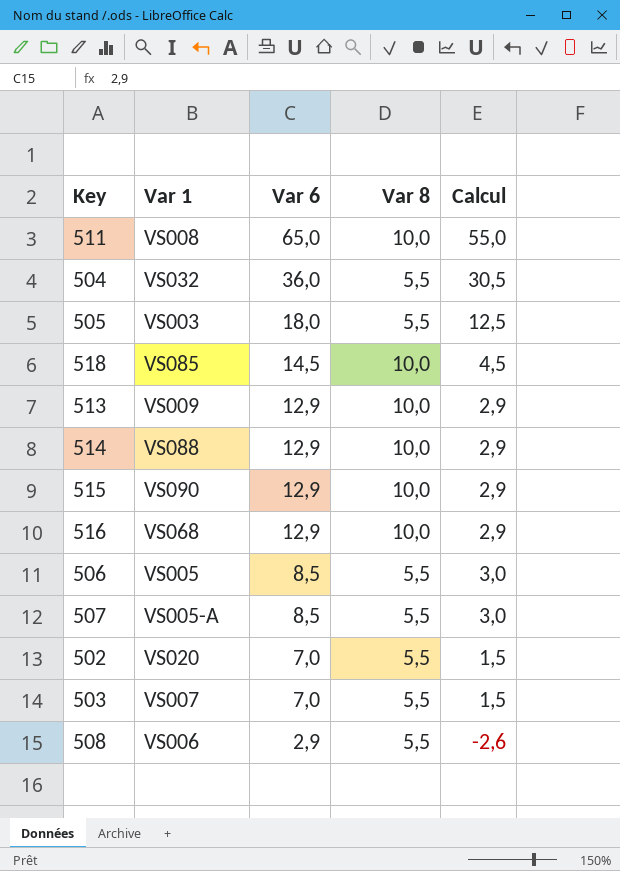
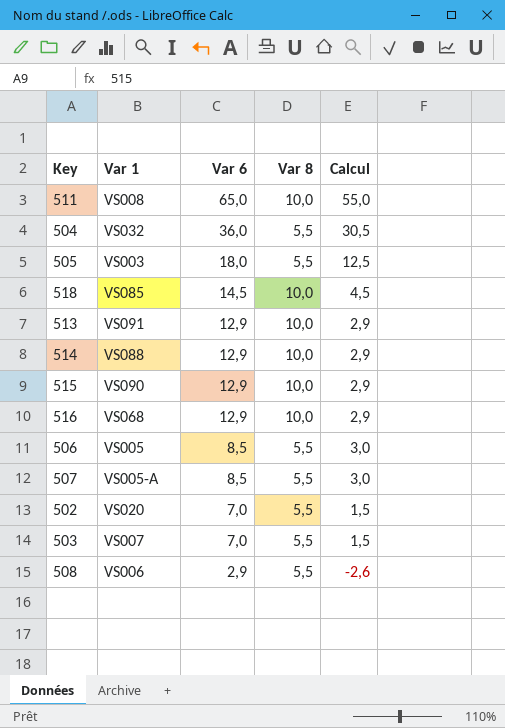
513 | Var 1: VS009 -> VS091

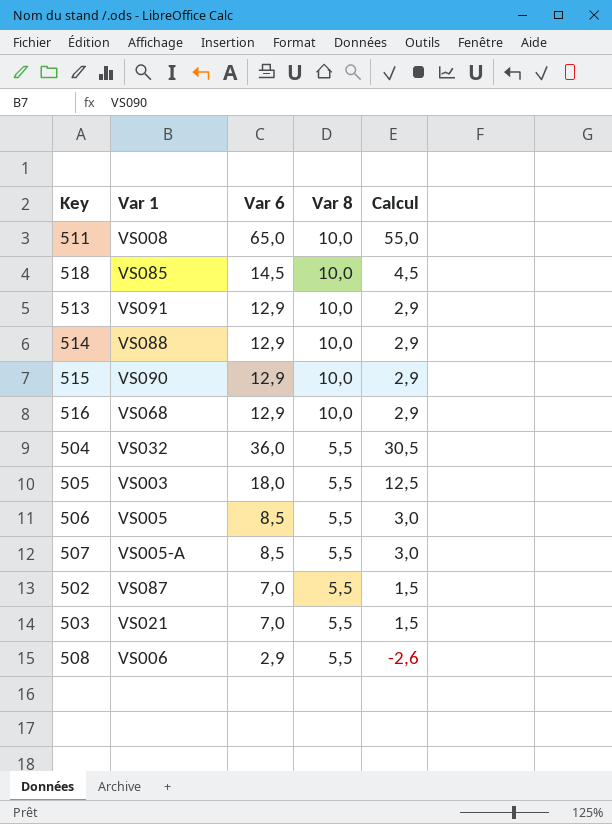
row order: Var 6 descending -> Var 8 descending
502 | Var 1: VS020 -> VS087
503 | Var 1: VS007 -> VS021

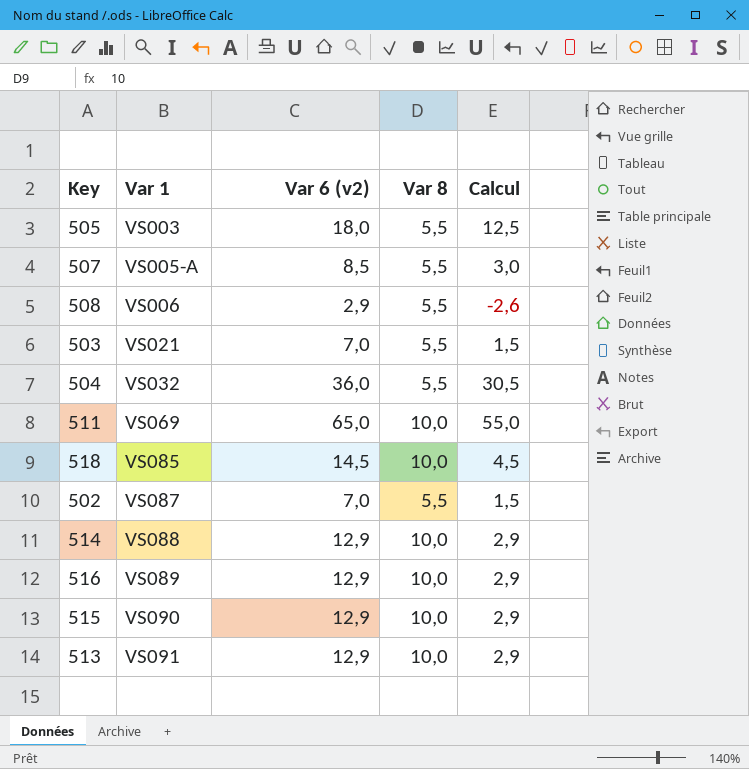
row order: Var 8 descending -> Var 1 ascending
column name: Var 6 -> Var 6 (v2)
row 506: VS005 | 8,5 | 5,5 | 3,0 -> none
511 | Var 1: VS008 -> VS069
516 | Var 1: VS068 -> VS089

